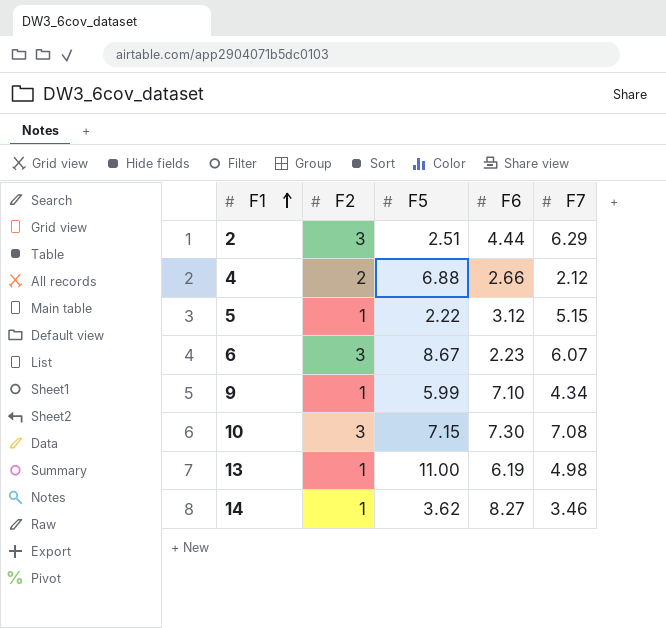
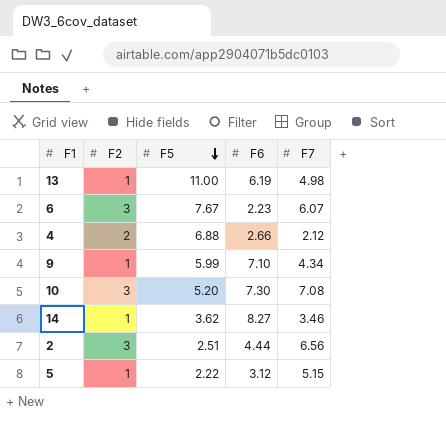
row order: F1 ascending -> F5 descending
6 | F5: 8.67 -> 7.67
10 | F5: 7.15 -> 5.20
2 | F7: 6.29 -> 6.56

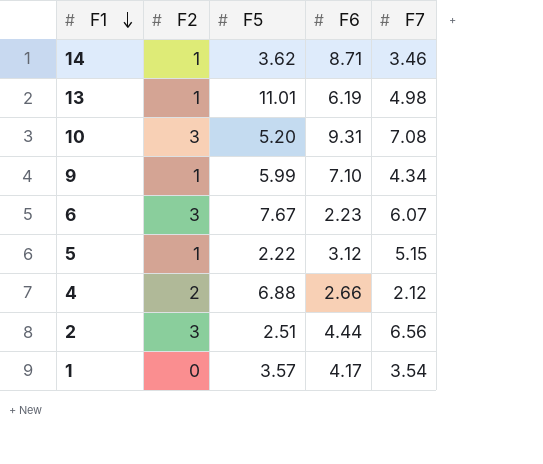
row order: F5 descending -> F1 descending
14 | F6: 8.27 -> 8.71
13 | F5: 11.00 -> 11.01
10 | F6: 7.30 -> 9.31
row 1: none -> 0 | 3.57 | 4.17 | 3.54

